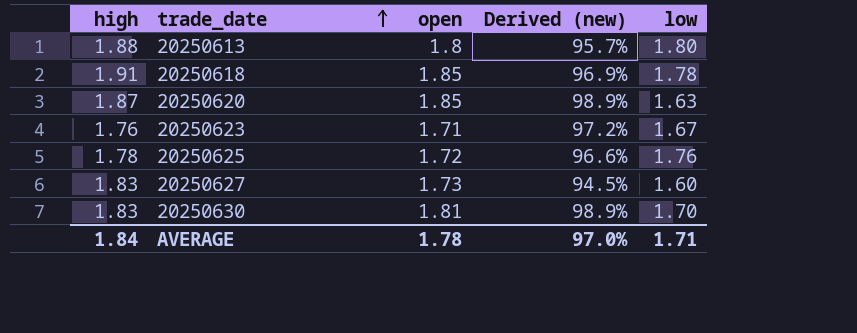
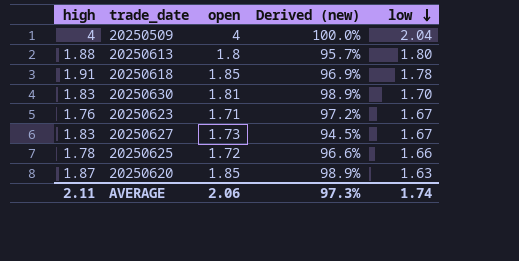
row order: trade_date ascending -> low descending
row 20250509: none -> 4 | 4 | 100.0% | 2.04
20250627 | low: 1.60 -> 1.67
20250625 | low: 1.76 -> 1.66
AVERAGE | high: 1.84 -> 2.11
AVERAGE | open: 1.78 -> 2.06
AVERAGE | Derived (new): 97.0% -> 97.3%
AVERAGE | low: 1.71 -> 1.74

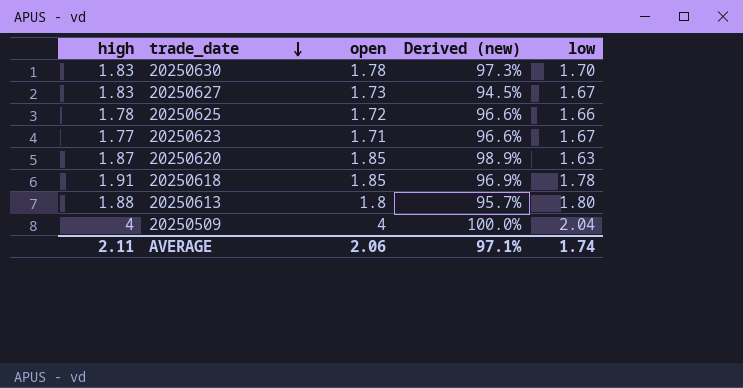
row order: low descending -> trade_date descending
20250630 | open: 1.81 -> 1.78
20250630 | Derived (new): 98.9% -> 97.3%
20250623 | high: 1.76 -> 1.77
20250623 | Derived (new): 97.2% -> 96.6%
AVERAGE | Derived (new): 97.3% -> 97.1%

